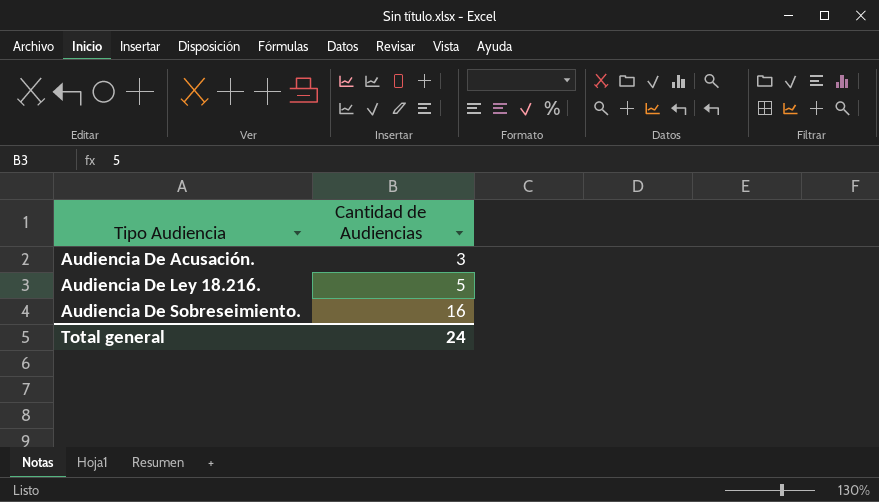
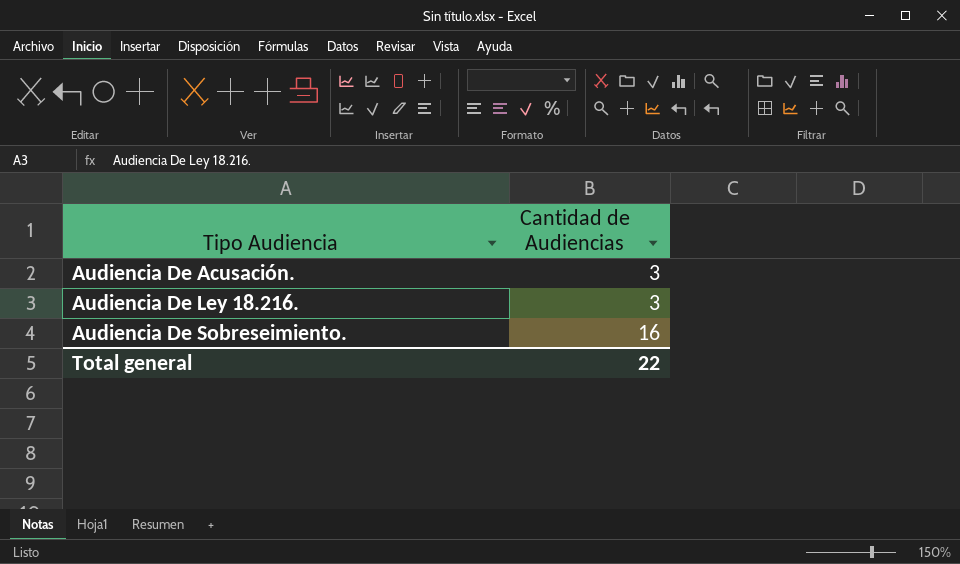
Audiencia De Ley 18.216. | Cantidad de Audiencias: 5 -> 3
Total general | Cantidad de Audiencias: 24 -> 22

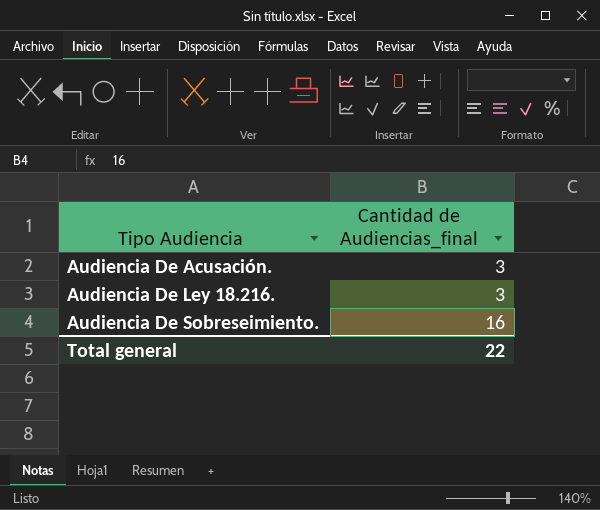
column name: Cantidad de Audiencias -> Cantidad de Audiencias_final

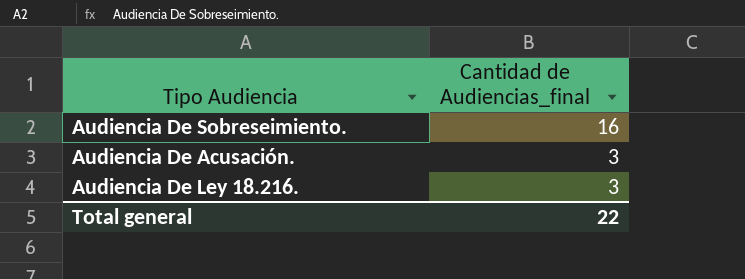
row order: Tipo Audiencia ascending -> Cantidad de Audiencias_final descending

